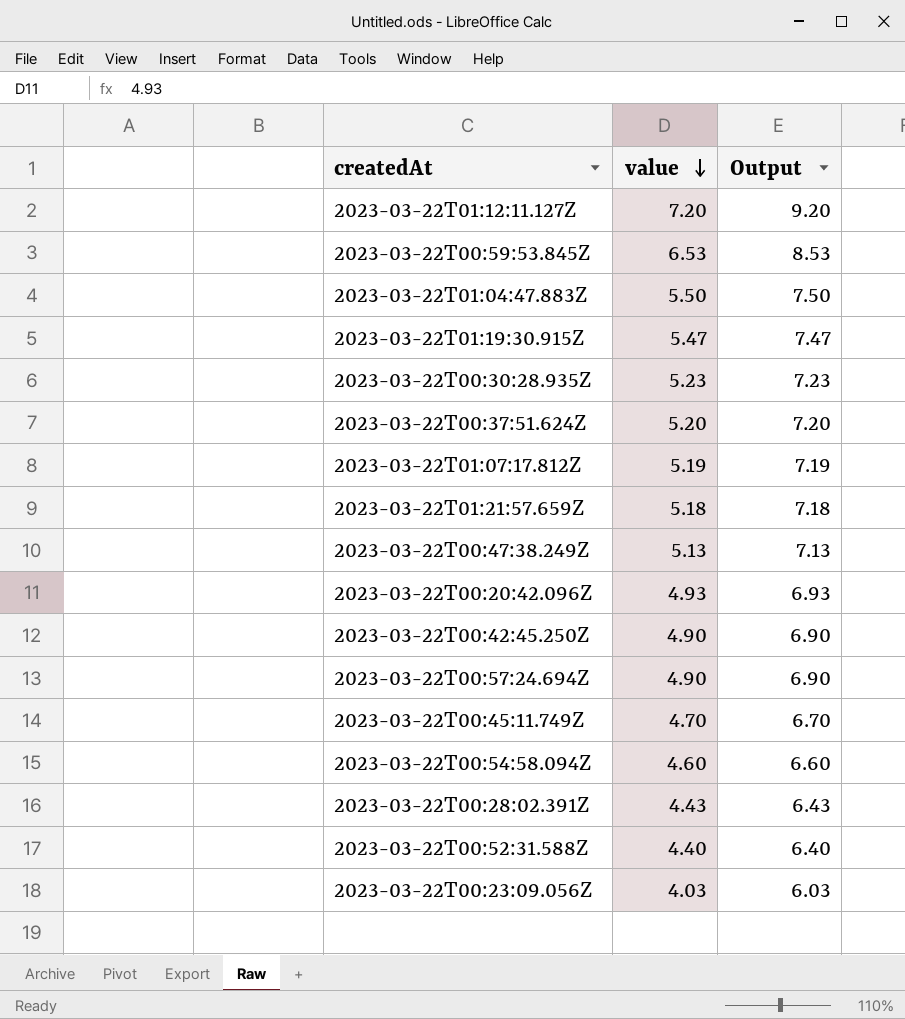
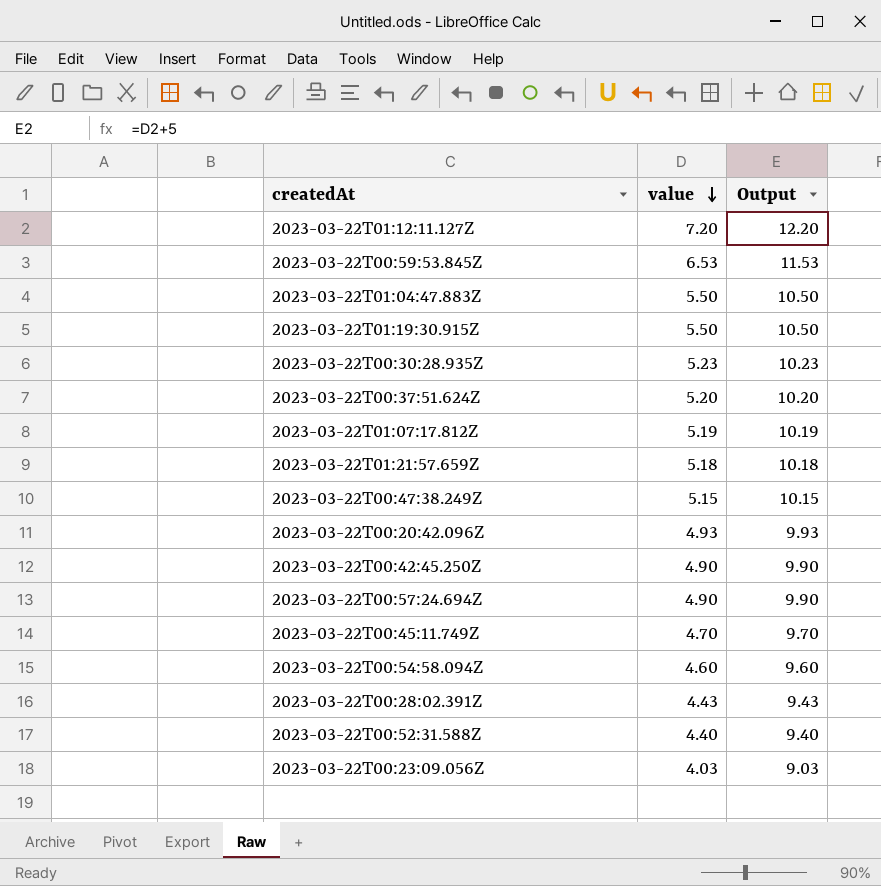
column Output | formula: [value] + 2 -> [value] + 5
2023-03-22T01:19:30.915Z | value: 5.47 -> 5.50
2023-03-22T00:47:38.249Z | value: 5.13 -> 5.15

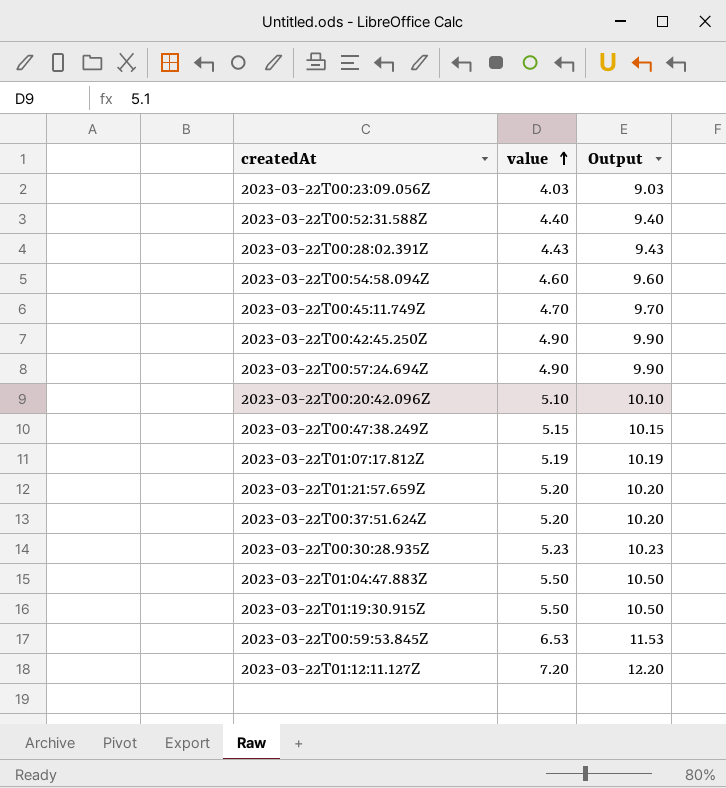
row order: value descending -> value ascending
2023-03-22T00:20:42.096Z | value: 4.93 -> 5.10
2023-03-22T00:20:42.096Z | Output: 9.93 -> 10.10
2023-03-22T01:21:57.659Z | value: 5.18 -> 5.20
2023-03-22T01:21:57.659Z | Output: 10.18 -> 10.20

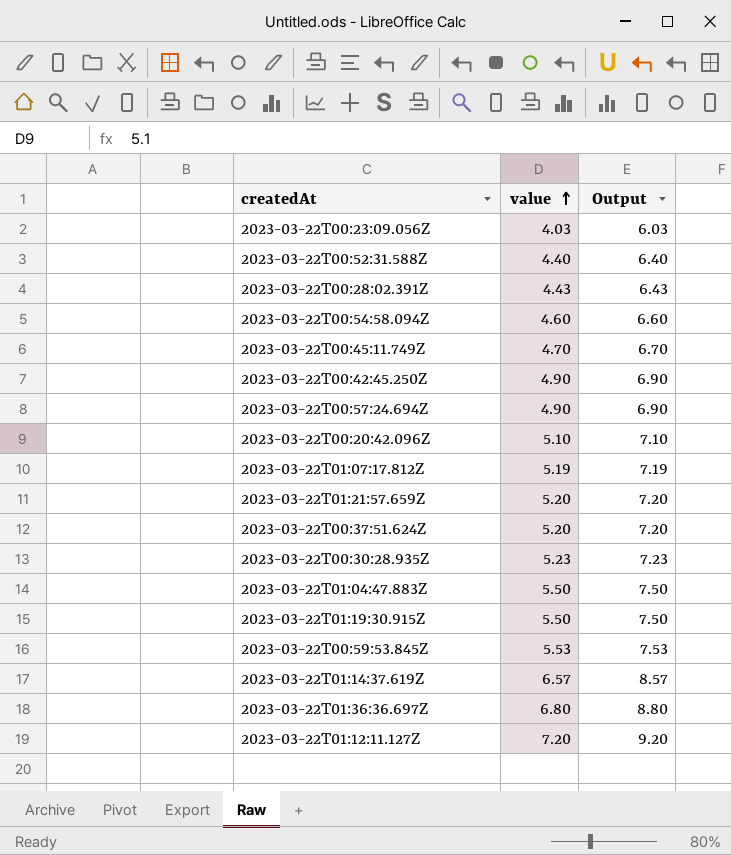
column Output | formula: [value] + 5 -> [value] + 2
row 2023-03-22T00:47:38.249Z: 5.15 | 10.15 -> none
2023-03-22T00:59:53.845Z | value: 6.53 -> 5.53
row 2023-03-22T01:14:37.619Z: none -> 6.57 | 8.57
row 2023-03-22T01:36:36.697Z: none -> 6.80 | 8.80

